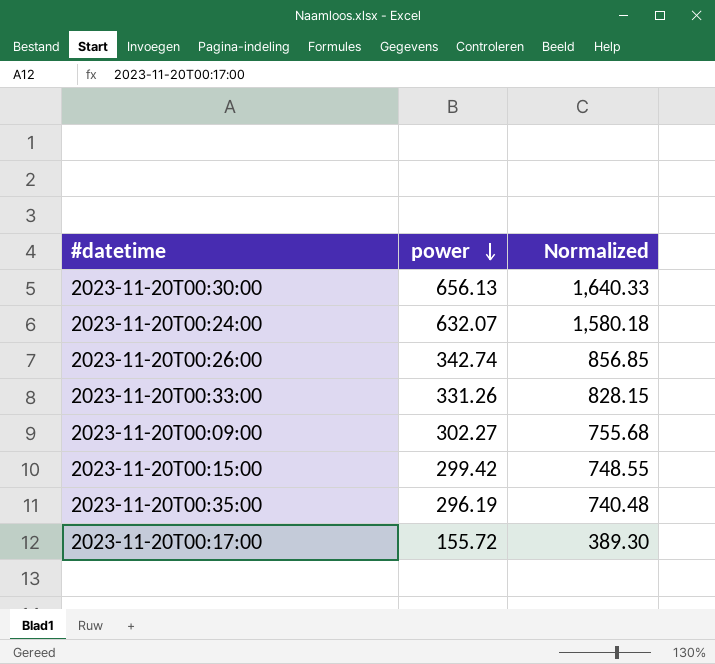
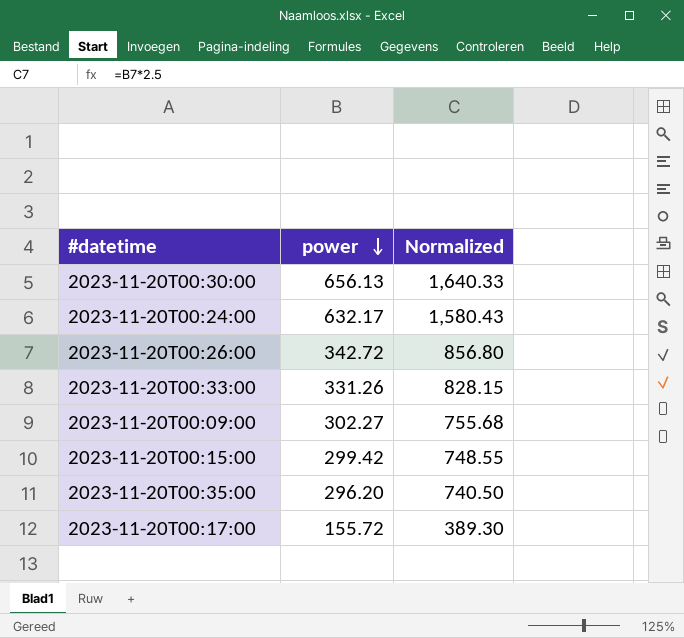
2023-11-20T00:24:00 | power: 632.07 -> 632.17
2023-11-20T00:24:00 | Normalized: 1,580.18 -> 1,580.43
2023-11-20T00:26:00 | power: 342.74 -> 342.72
2023-11-20T00:26:00 | Normalized: 856.85 -> 856.80
2023-11-20T00:35:00 | power: 296.19 -> 296.20
2023-11-20T00:35:00 | Normalized: 740.48 -> 740.50

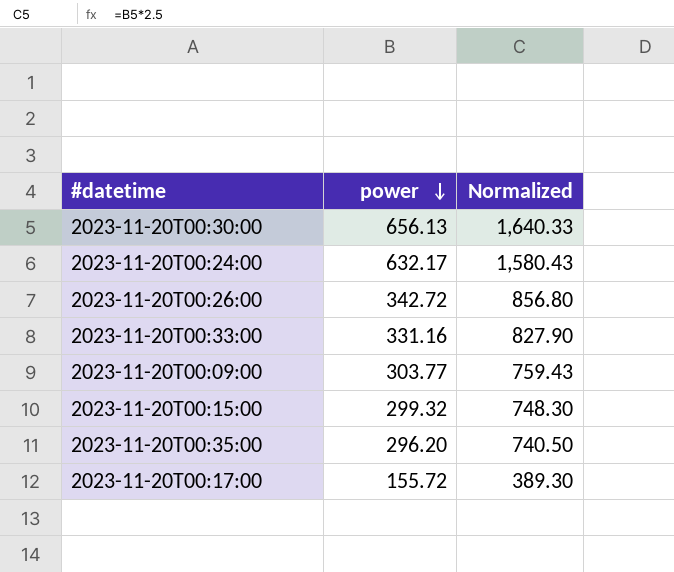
2023-11-20T00:33:00 | power: 331.26 -> 331.16
2023-11-20T00:33:00 | Normalized: 828.15 -> 827.90
2023-11-20T00:09:00 | power: 302.27 -> 303.77
2023-11-20T00:09:00 | Normalized: 755.68 -> 759.43
2023-11-20T00:15:00 | power: 299.42 -> 299.32
2023-11-20T00:15:00 | Normalized: 748.55 -> 748.30

